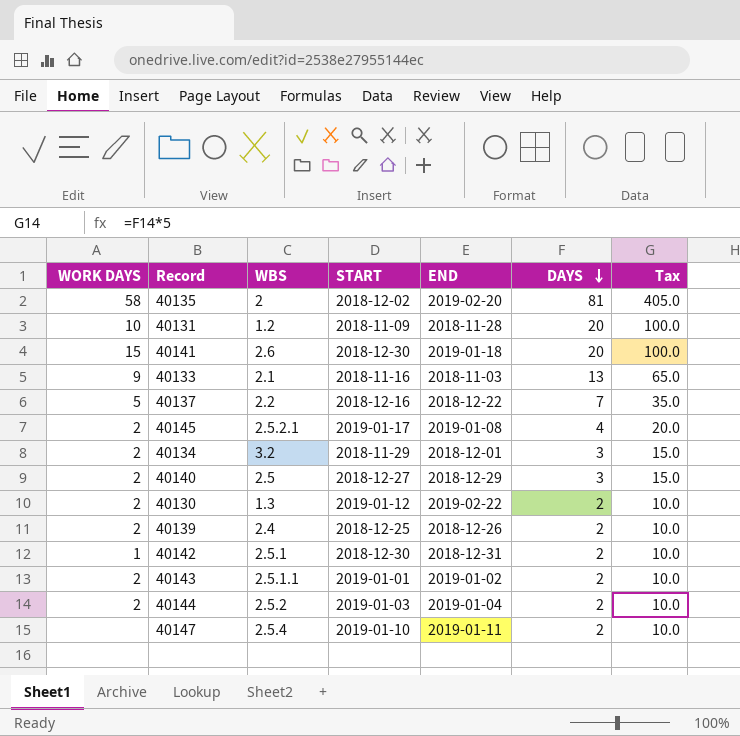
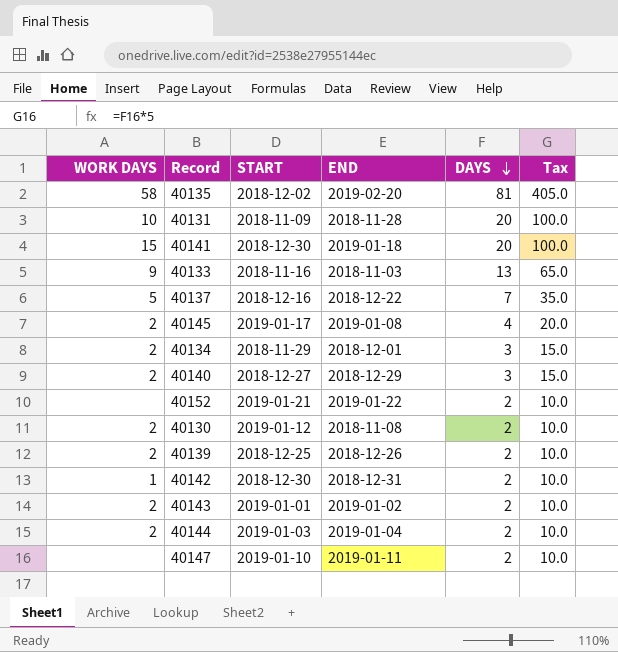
column WBS | position: 3 -> none
row 40152: none -> none | 2019-01-21 | 2019-01-22 | 2 | 10.0
40130 | END: 2019-02-22 -> 2018-11-08

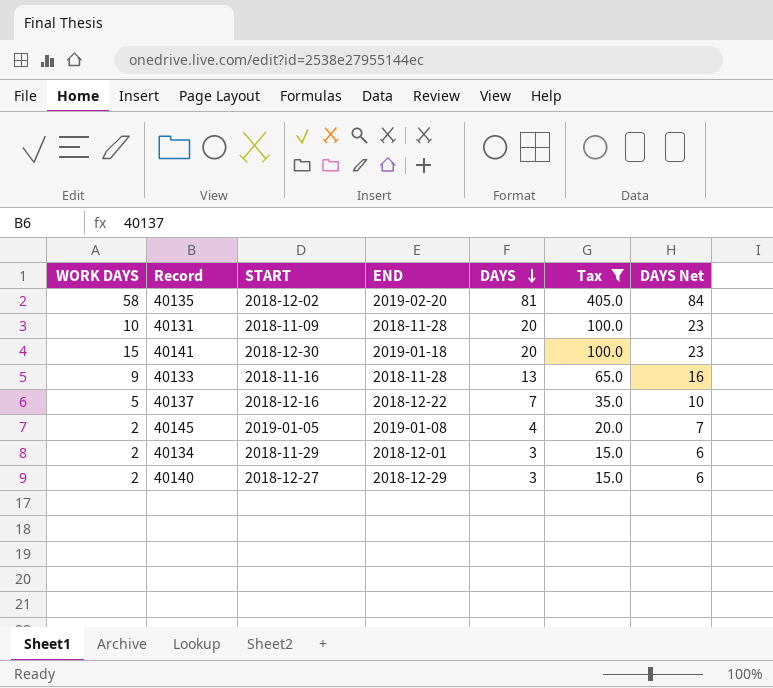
filter: none -> Tax != 10.0
column DAYS Net | formula: none -> [DAYS] + 3
40133 | END: 2018-11-03 -> 2018-11-28
40145 | START: 2019-01-17 -> 2019-01-05

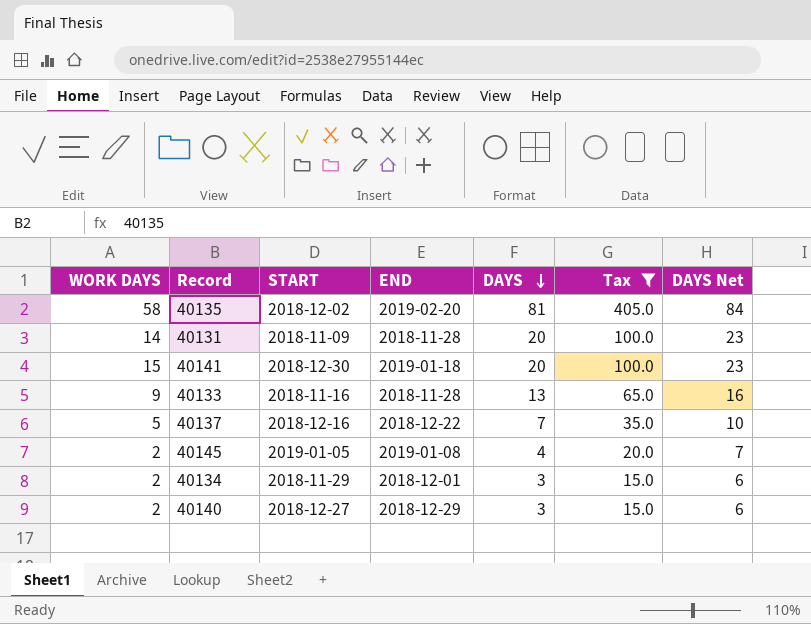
40131 | WORK DAYS: 10 -> 14

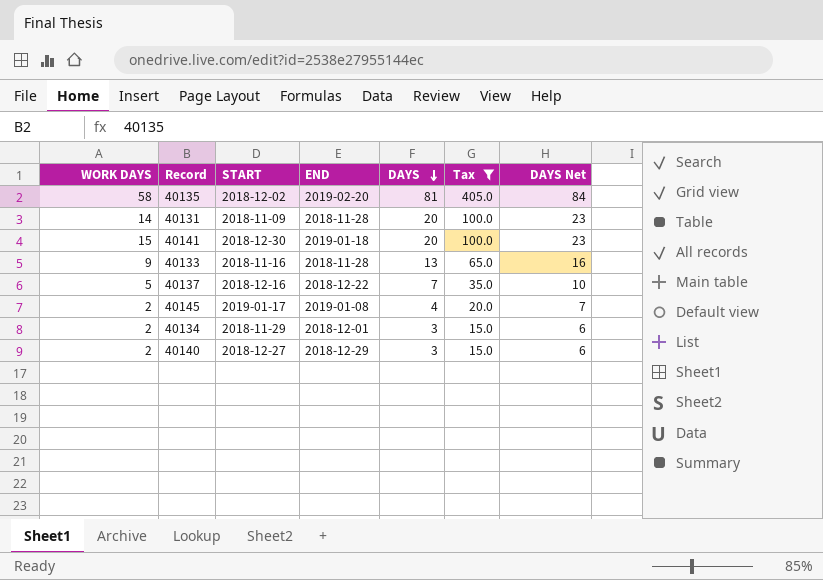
40145 | START: 2019-01-05 -> 2019-01-17

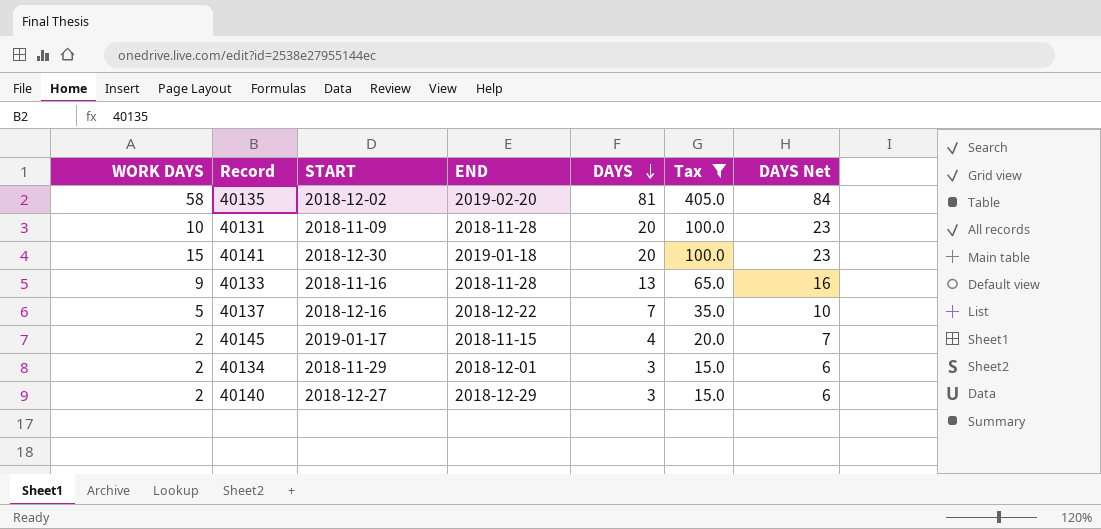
40131 | WORK DAYS: 14 -> 10
40145 | END: 2019-01-08 -> 2018-11-15

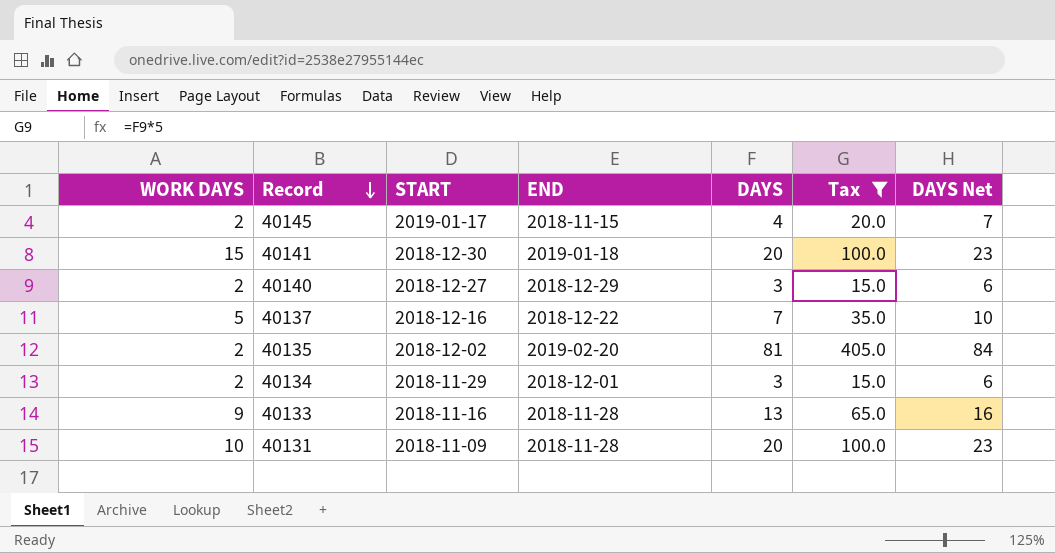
row order: DAYS descending -> Record descending
40135 | WORK DAYS: 58 -> 2

